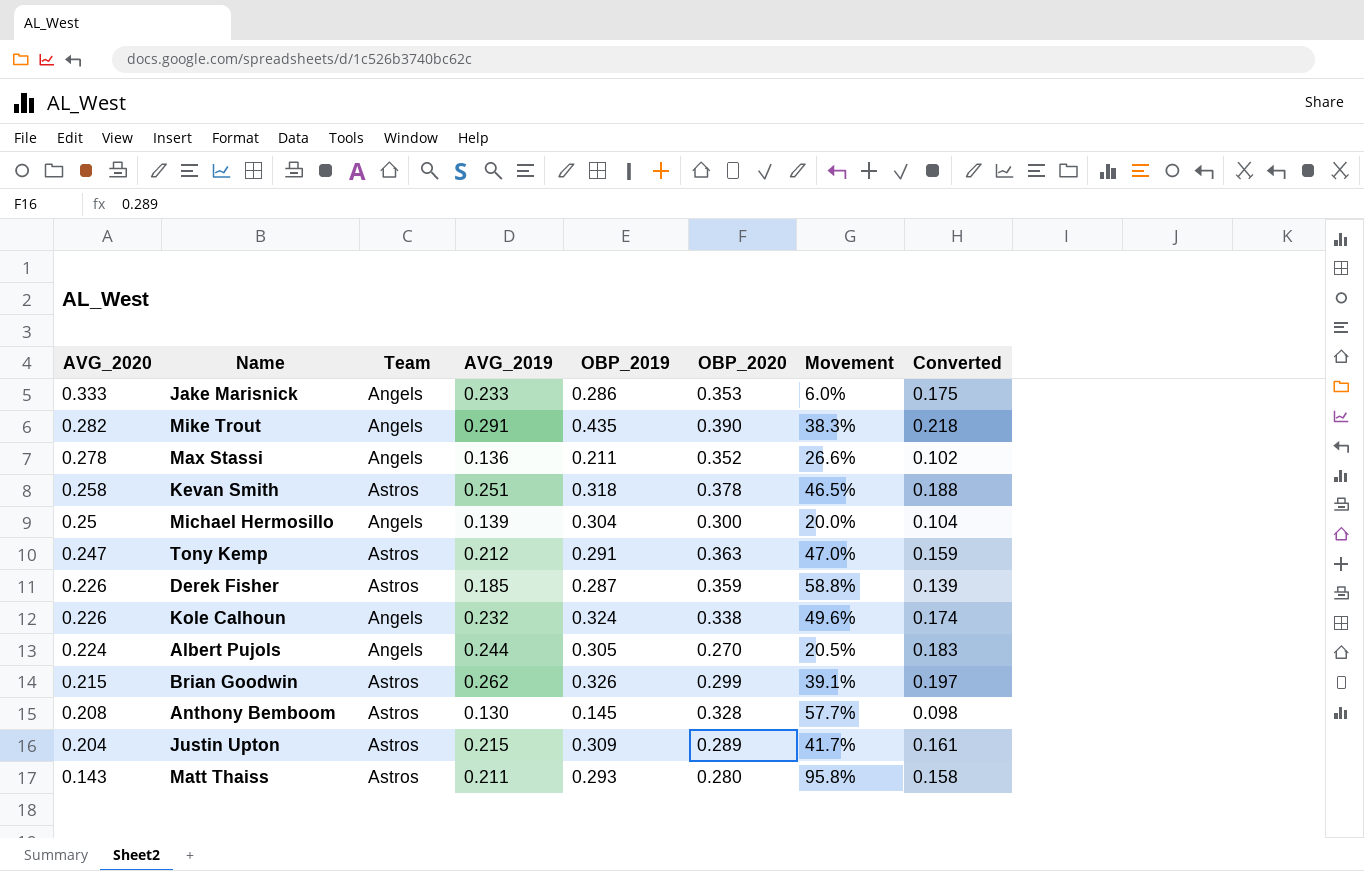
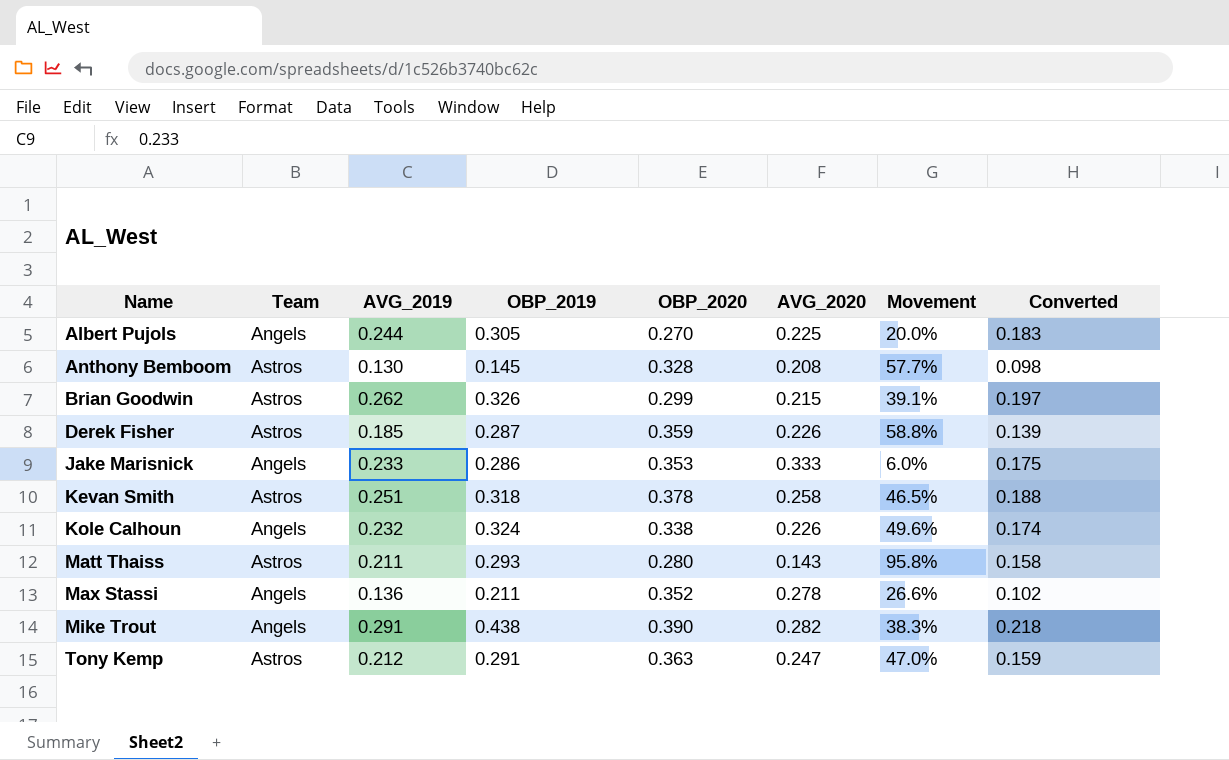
row order: AVG_2020 descending -> Name ascending
column AVG_2020 | position: 1 -> 6
row Michael Hermosillo: 0.25 | Angels | 0.139 | 0.304 | 0.300 | 20.0% | 0.104 -> none
row Justin Upton: 0.204 | Astros | 0.215 | 0.309 | 0.289 | 41.7% | 0.161 -> none
Albert Pujols | AVG_2020: 0.224 -> 0.225
Albert Pujols | Movement: 20.5% -> 20.0%
Mike Trout | OBP_2019: 0.435 -> 0.438

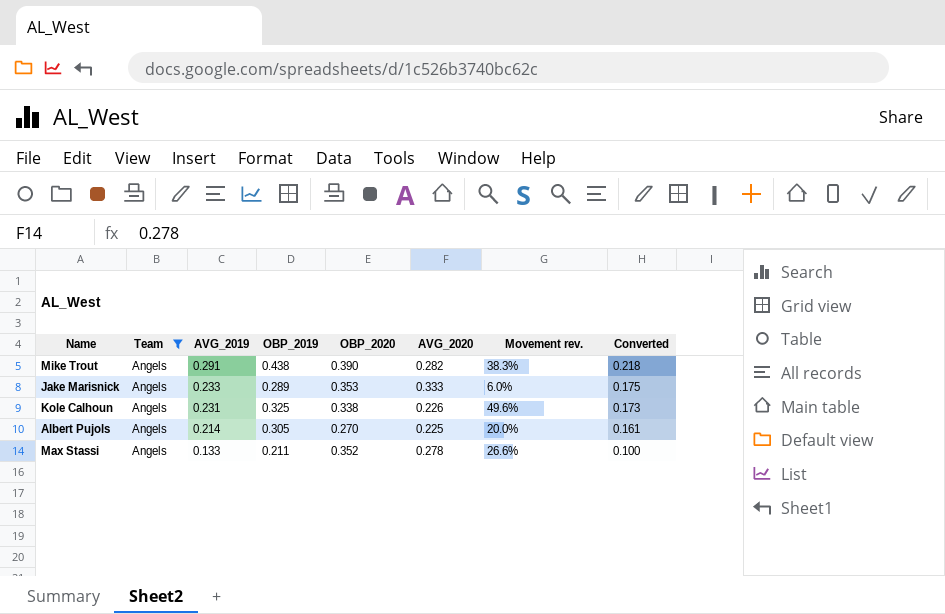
filter: none -> Team = Angels
row order: Name ascending -> AVG_2019 descending
column name: Movement -> Movement rev.
Jake Marisnick | OBP_2019: 0.286 -> 0.289
Kole Calhoun | AVG_2019: 0.232 -> 0.231
Kole Calhoun | OBP_2019: 0.324 -> 0.325
Kole Calhoun | Converted: 0.174 -> 0.173
Albert Pujols | AVG_2019: 0.244 -> 0.214
Albert Pujols | Converted: 0.183 -> 0.161
Max Stassi | AVG_2019: 0.136 -> 0.133
Max Stassi | Converted: 0.102 -> 0.100

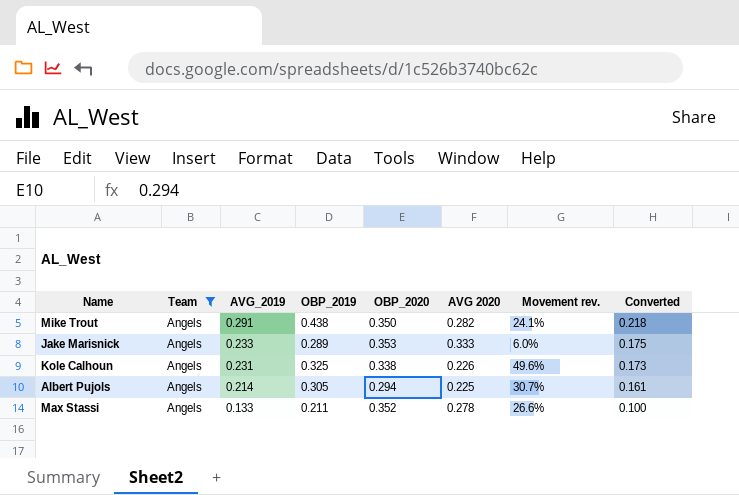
column name: AVG_2020 -> AVG 2020
Mike Trout | OBP_2020: 0.390 -> 0.350
Mike Trout | Movement rev.: 38.3% -> 24.1%
Albert Pujols | OBP_2020: 0.270 -> 0.294
Albert Pujols | Movement rev.: 20.0% -> 30.7%

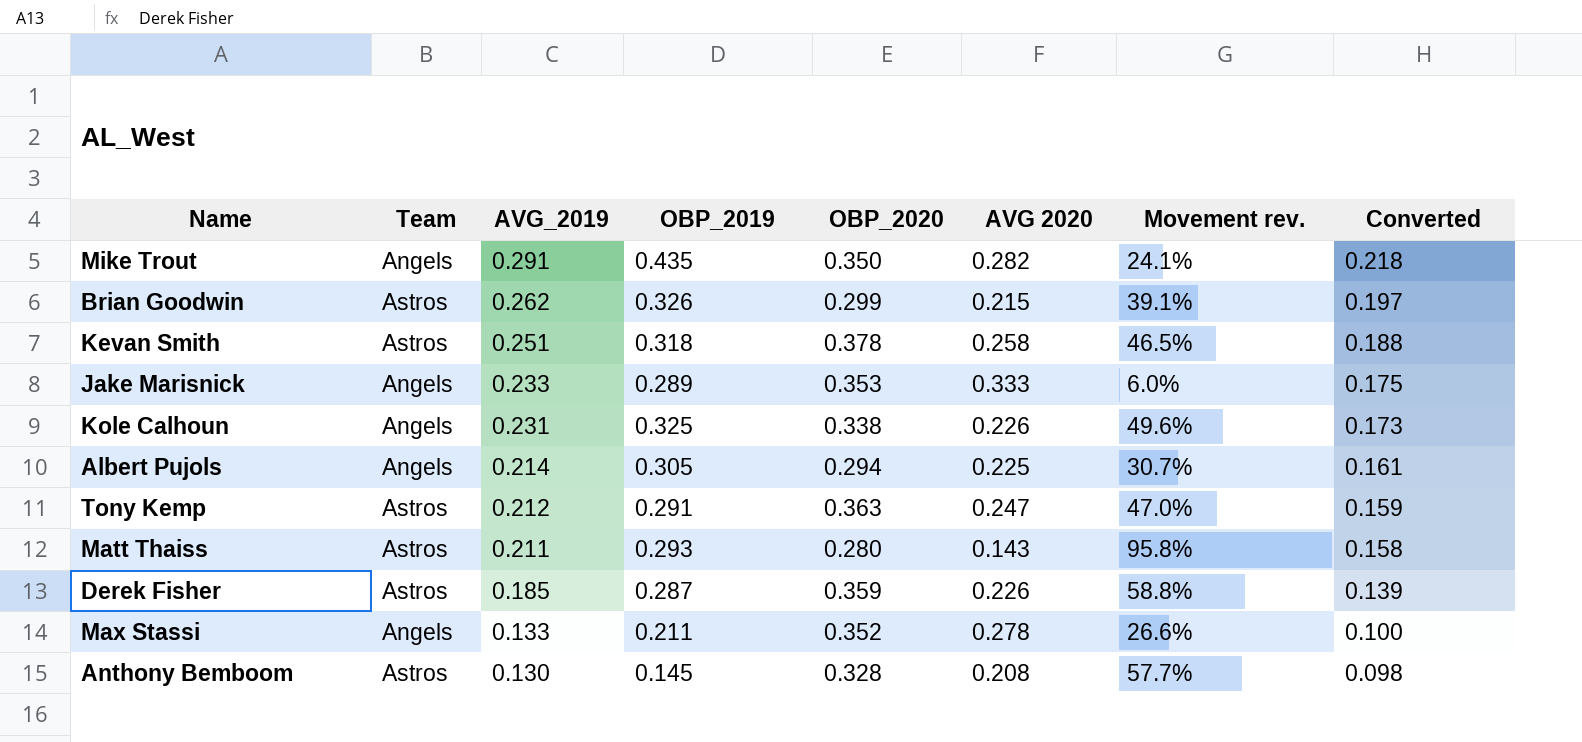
filter: Team = Angels -> none
Mike Trout | OBP_2019: 0.438 -> 0.435

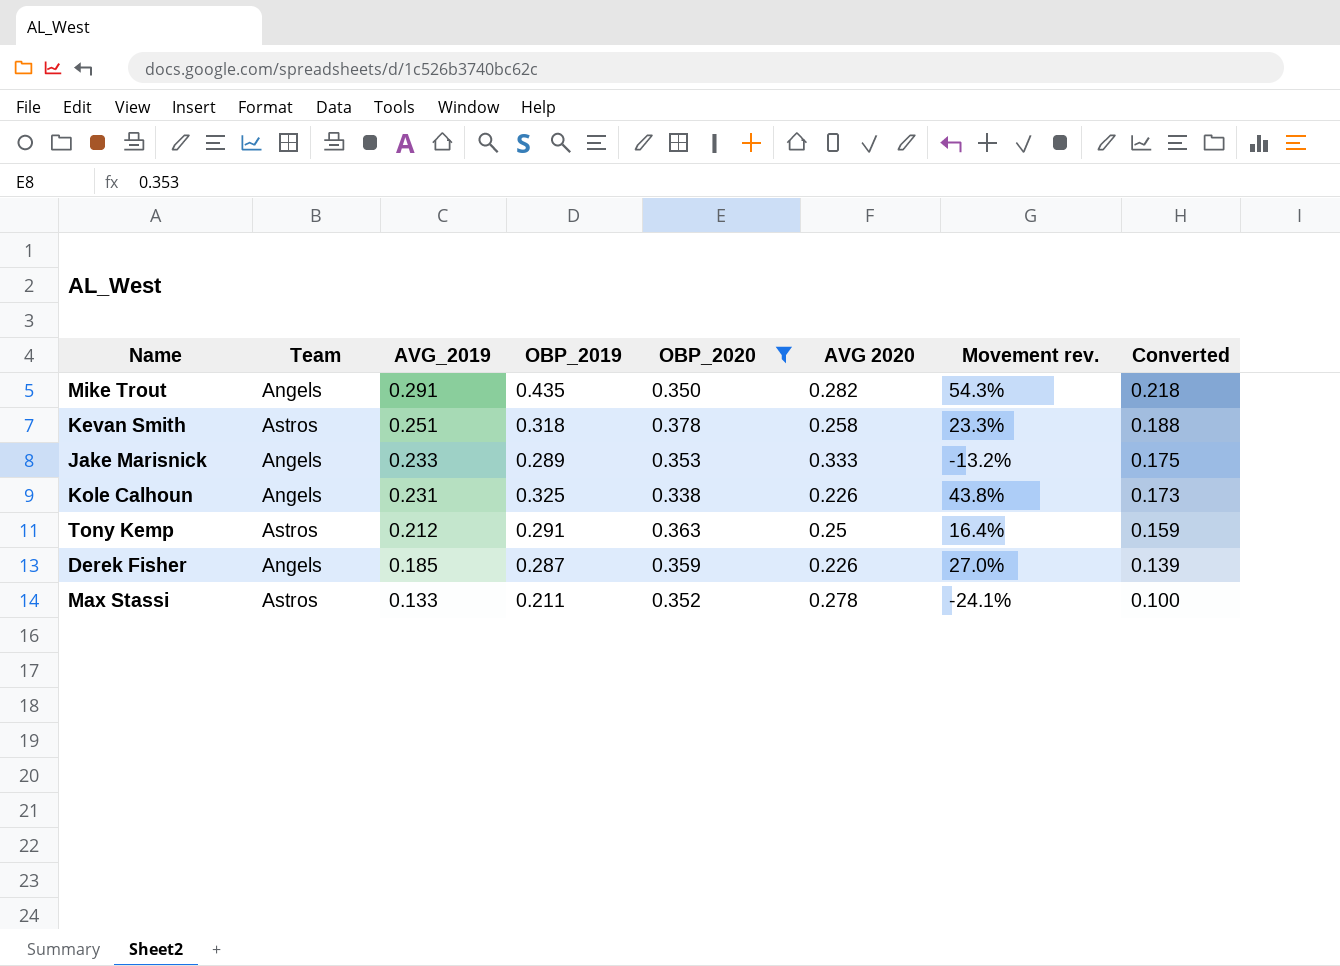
filter: none -> OBP_2020 >= 0.338
column Movement rev. | formula: ([OBP_2020] - [AVG 2020]) / [AVG 2020] -> ([OBP_2019] - [AVG 2020]) / [AVG 2020]
Tony Kemp | AVG 2020: 0.247 -> 0.25
Derek Fisher | Team: Astros -> Angels
Max Stassi | Team: Angels -> Astros

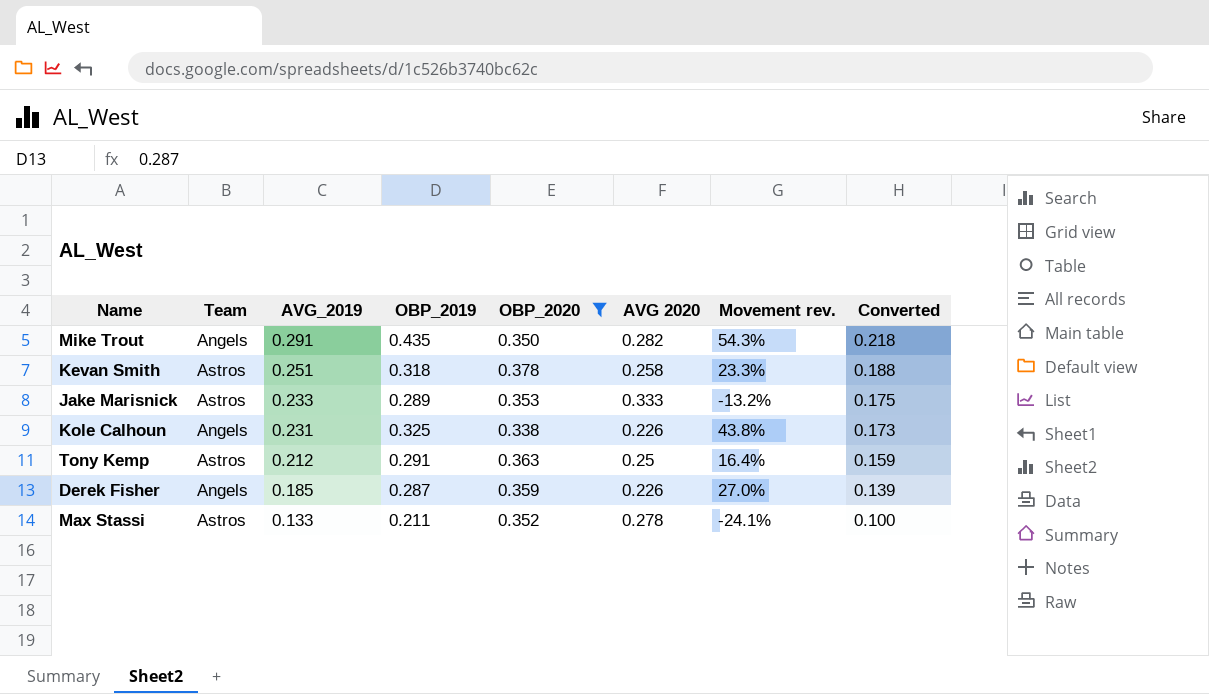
Jake Marisnick | Team: Angels -> Astros

